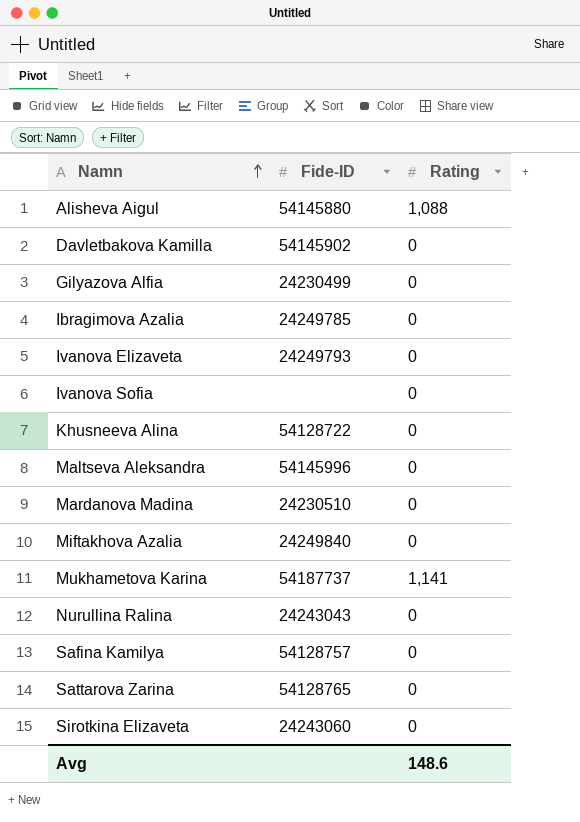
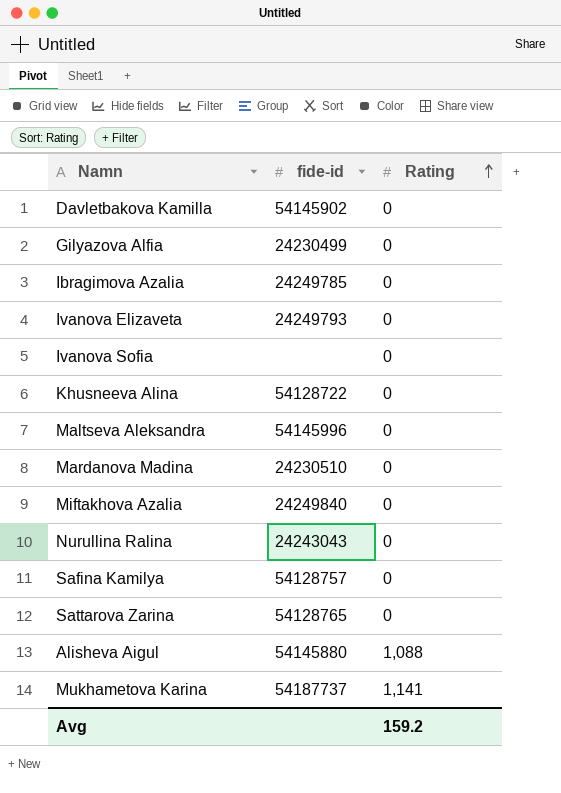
row order: Namn ascending -> Rating ascending
column name: Fide-ID -> fide-id
row Sirotkina Elizaveta: 24243060 | 0 -> none
Avg | Rating: 148.6 -> 159.2

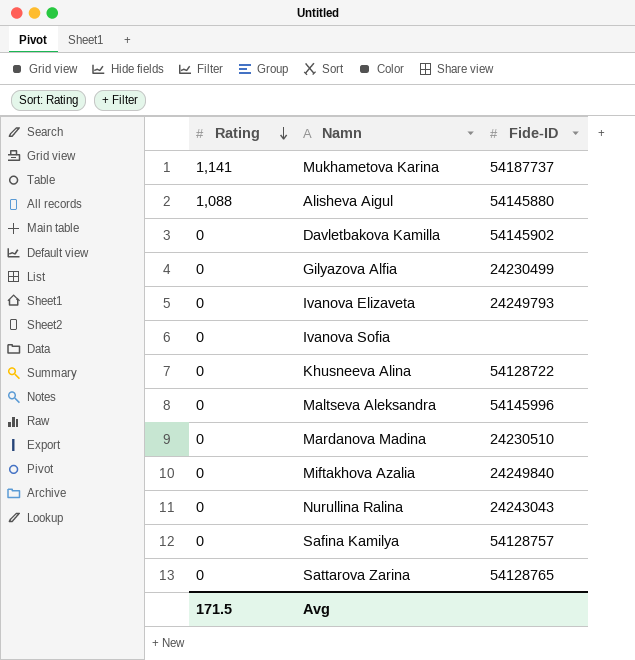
row order: Rating ascending -> Rating descending
column Rating | position: 3 -> 1
column name: fide-id -> Fide-ID
row Ibragimova Azalia: 24249785 | 0 -> none
Avg | Rating: 159.2 -> 171.5

